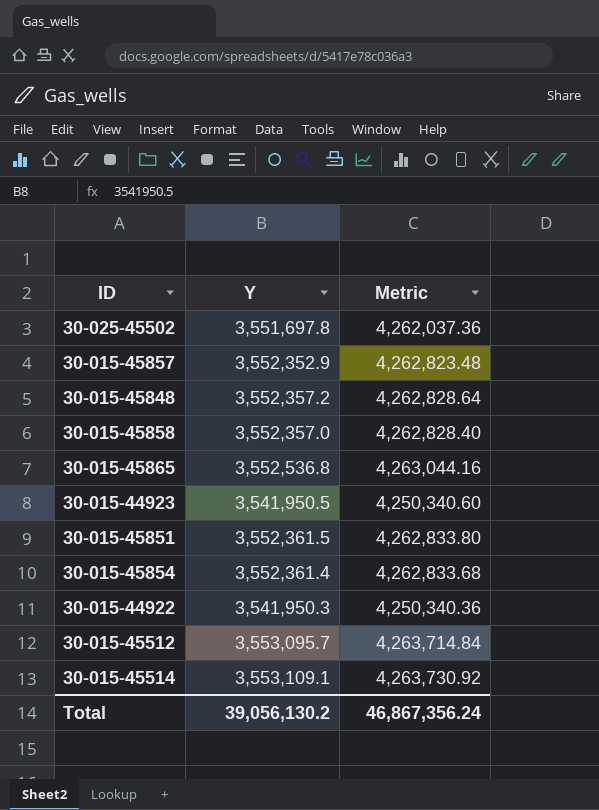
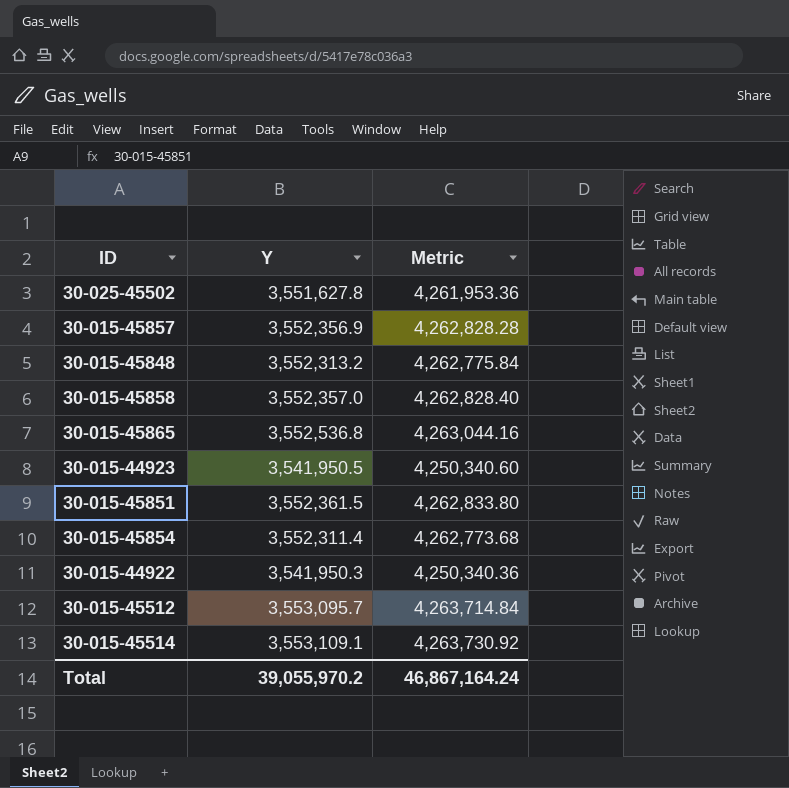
30-025-45502 | Y: 3,551,697.8 -> 3,551,627.8
30-025-45502 | Metric: 4,262,037.36 -> 4,261,953.36
30-015-45857 | Y: 3,552,352.9 -> 3,552,356.9
30-015-45857 | Metric: 4,262,823.48 -> 4,262,828.28
30-015-45848 | Y: 3,552,357.2 -> 3,552,313.2
30-015-45848 | Metric: 4,262,828.64 -> 4,262,775.84
30-015-45854 | Y: 3,552,361.4 -> 3,552,311.4
30-015-45854 | Metric: 4,262,833.68 -> 4,262,773.68
Total | Y: 39,056,130.2 -> 39,055,970.2
Total | Metric: 46,867,356.24 -> 46,867,164.24

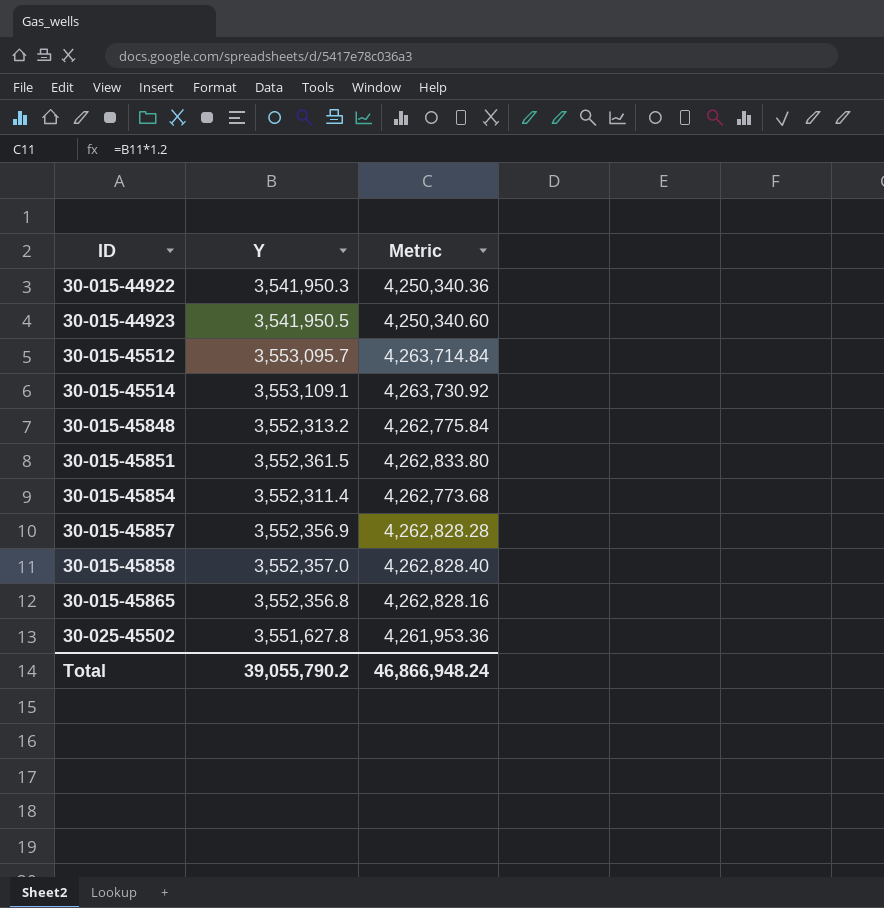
row order: none -> ID ascending
30-015-45865 | Y: 3,552,536.8 -> 3,552,356.8
30-015-45865 | Metric: 4,263,044.16 -> 4,262,828.16
Total | Y: 39,055,970.2 -> 39,055,790.2
Total | Metric: 46,867,164.24 -> 46,866,948.24

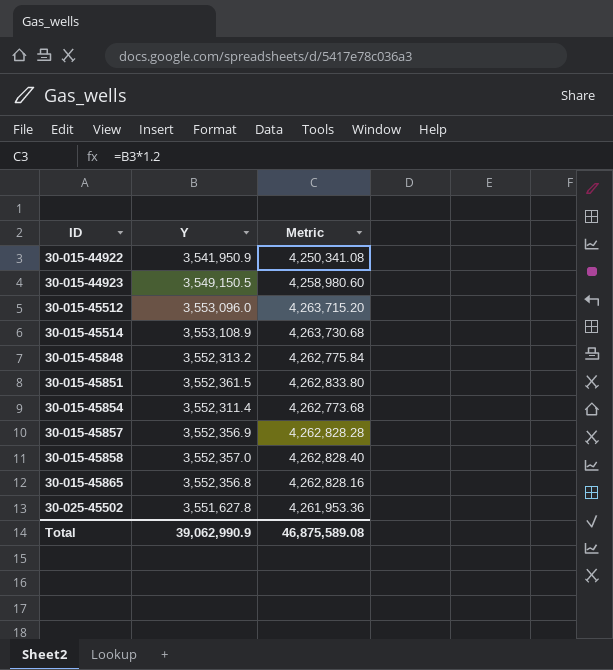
30-015-44922 | Y: 3,541,950.3 -> 3,541,950.9
30-015-44922 | Metric: 4,250,340.36 -> 4,250,341.08
30-015-44923 | Y: 3,541,950.5 -> 3,549,150.5
30-015-44923 | Metric: 4,250,340.60 -> 4,258,980.60
30-015-45512 | Y: 3,553,095.7 -> 3,553,096.0
30-015-45512 | Metric: 4,263,714.84 -> 4,263,715.20
30-015-45514 | Y: 3,553,109.1 -> 3,553,108.9
30-015-45514 | Metric: 4,263,730.92 -> 4,263,730.68
Total | Y: 39,055,790.2 -> 39,062,990.9
Total | Metric: 46,866,948.24 -> 46,875,589.08

